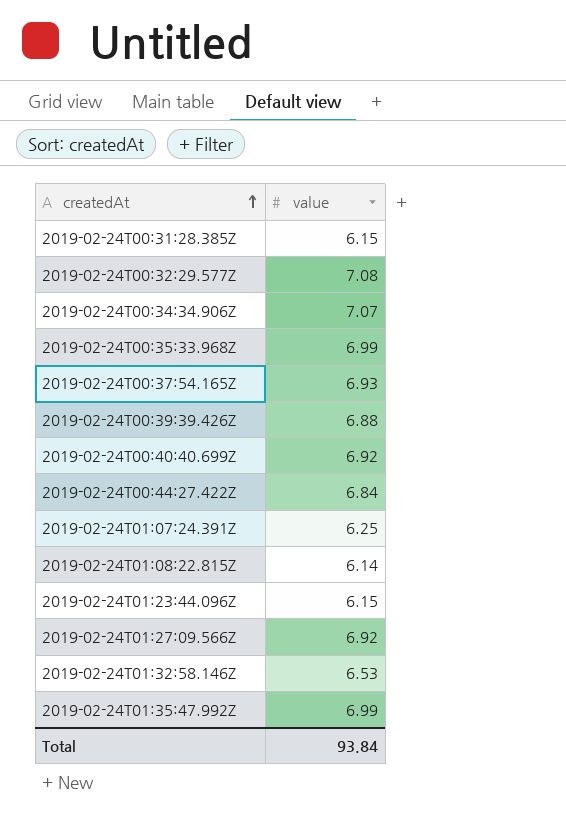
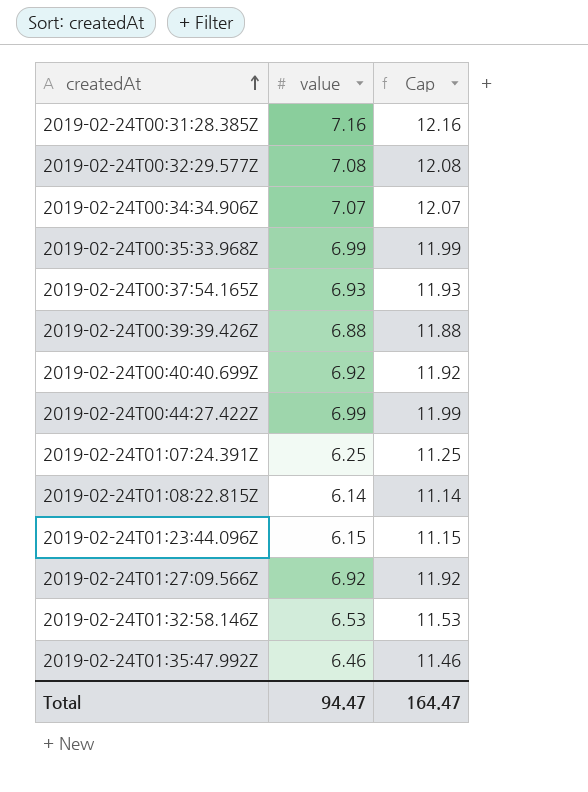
column Cap | formula: none -> [value] + 5
2019-02-24T00:31:28.385Z | value: 6.15 -> 7.16
2019-02-24T00:44:27.422Z | value: 6.84 -> 6.99
2019-02-24T01:35:47.992Z | value: 6.99 -> 6.46
Total | value: 93.84 -> 94.47

